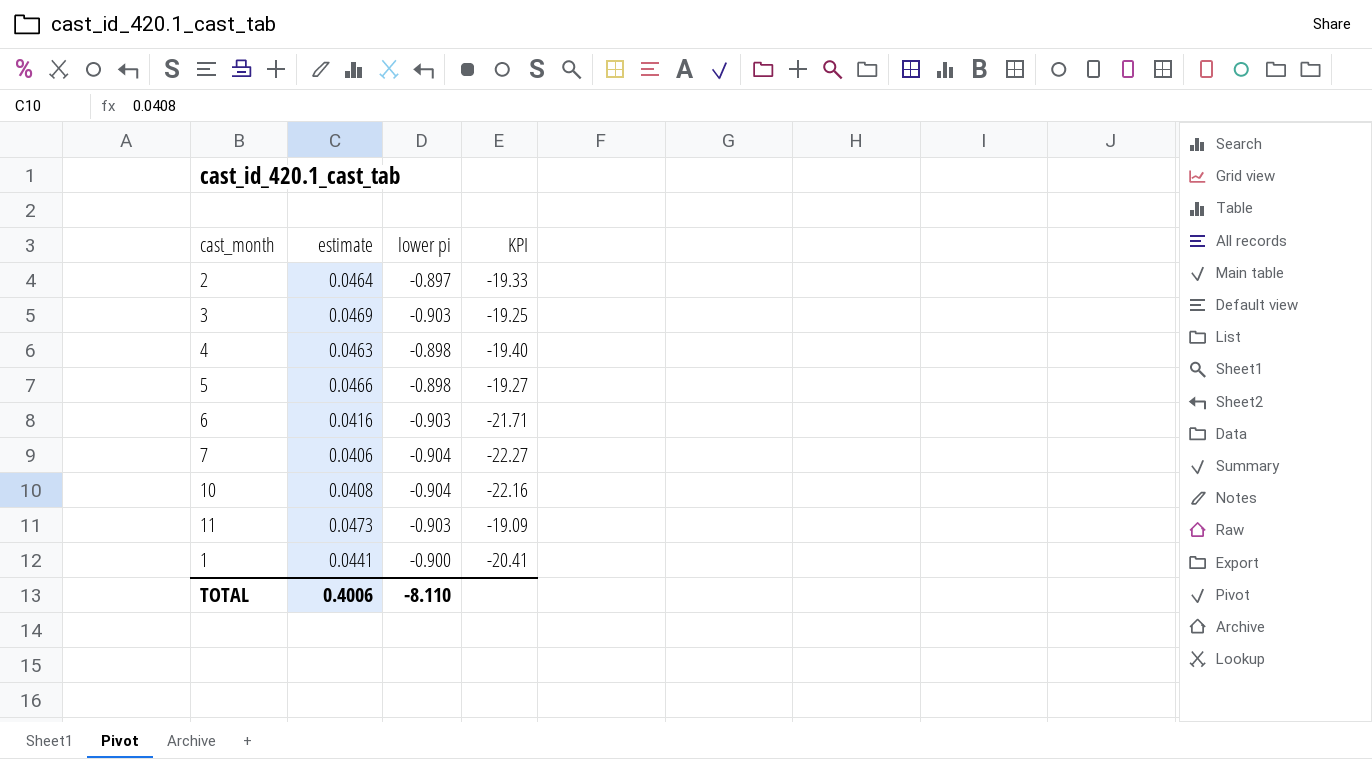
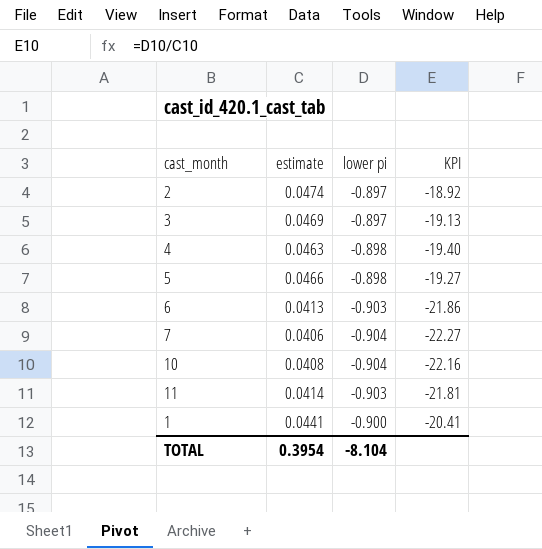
2 | estimate: 0.0464 -> 0.0474
2 | KPI: -19.33 -> -18.92
3 | lower pi: -0.903 -> -0.897
3 | KPI: -19.25 -> -19.13
6 | estimate: 0.0416 -> 0.0413
6 | KPI: -21.71 -> -21.86
11 | estimate: 0.0473 -> 0.0414
11 | KPI: -19.09 -> -21.81
TOTAL | estimate: 0.4006 -> 0.3954
TOTAL | lower pi: -8.110 -> -8.104

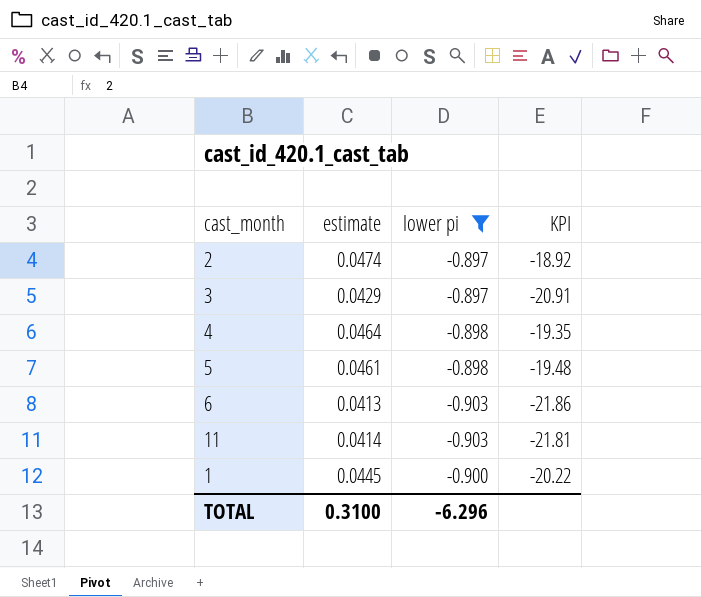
filter: none -> lower pi != -0.904
3 | estimate: 0.0469 -> 0.0429
3 | KPI: -19.13 -> -20.91
4 | estimate: 0.0463 -> 0.0464
4 | KPI: -19.40 -> -19.35
5 | estimate: 0.0466 -> 0.0461
5 | KPI: -19.27 -> -19.48
1 | estimate: 0.0441 -> 0.0445
1 | KPI: -20.41 -> -20.22
TOTAL | estimate: 0.3954 -> 0.3100
TOTAL | lower pi: -8.104 -> -6.296

